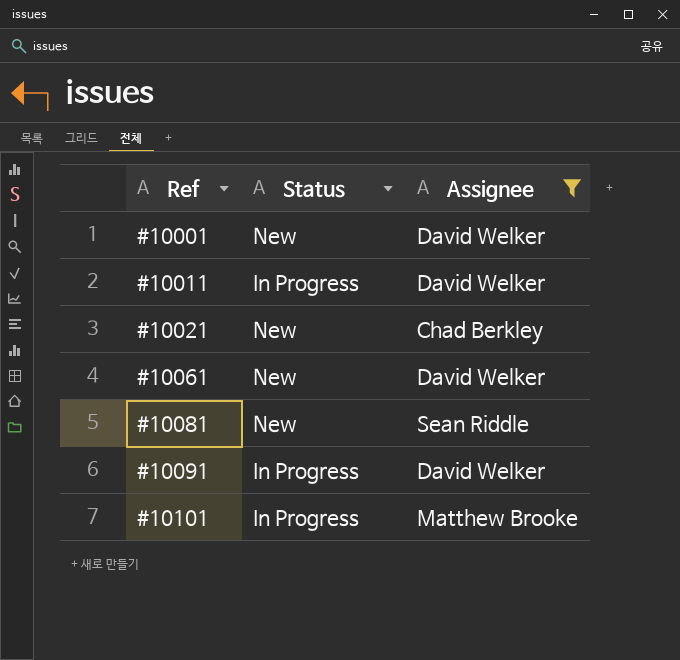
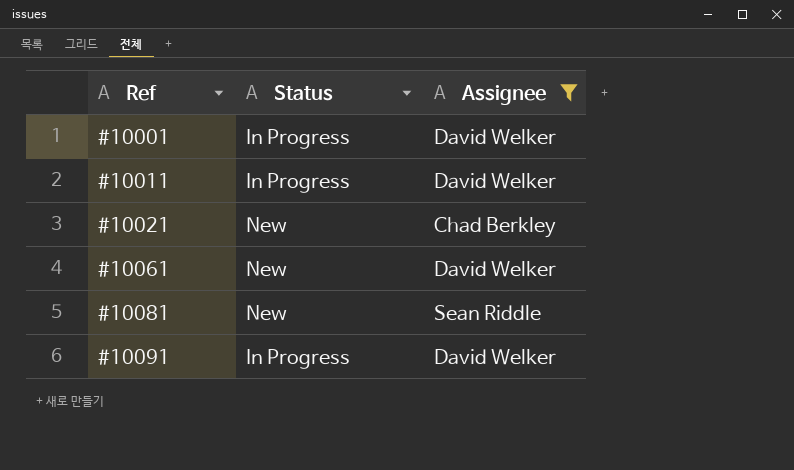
row #10101: In Progress | Matthew Brooke -> none
#10001 | Status: New -> In Progress

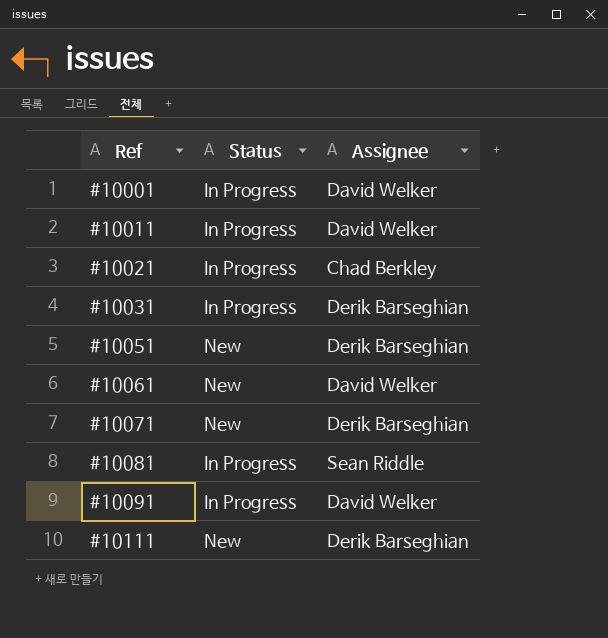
filter: Assignee != Derik Barseghian -> none
#10021 | Status: New -> In Progress
#10081 | Status: New -> In Progress

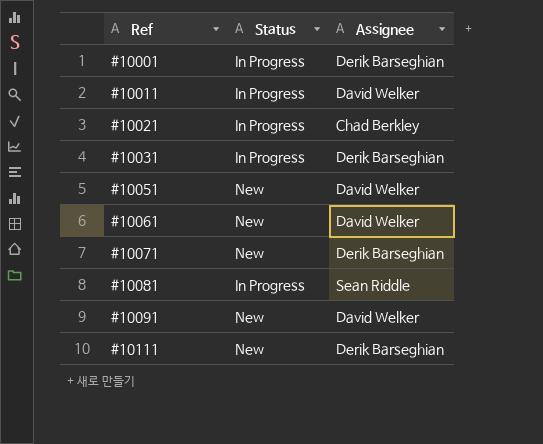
#10001 | Assignee: David Welker -> Derik Barseghian
#10051 | Assignee: Derik Barseghian -> David Welker
#10091 | Status: In Progress -> New

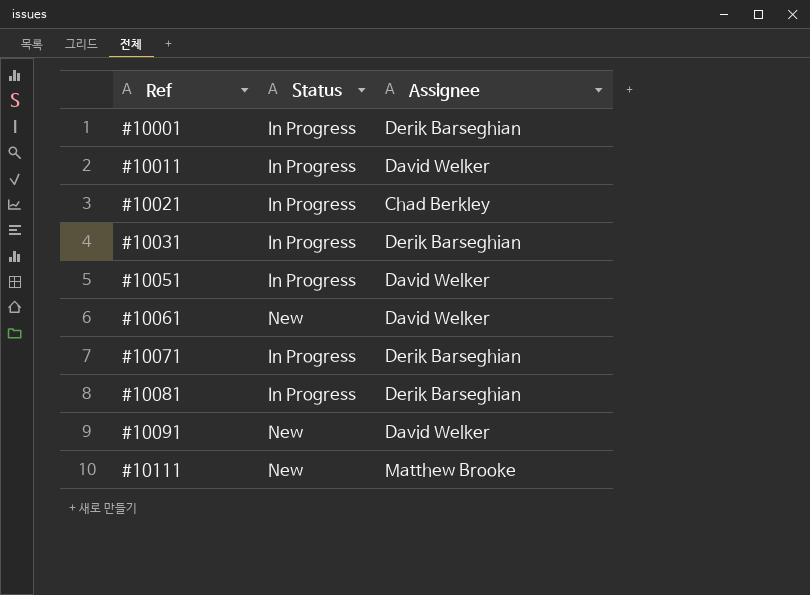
#10051 | Status: New -> In Progress
#10071 | Status: New -> In Progress
#10081 | Assignee: Sean Riddle -> Derik Barseghian
#10111 | Assignee: Derik Barseghian -> Matthew Brooke

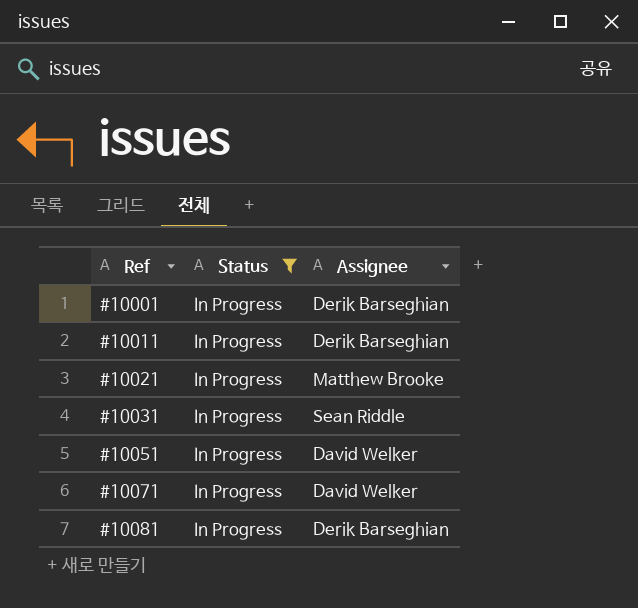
filter: none -> Status = In Progress
#10011 | Assignee: David Welker -> Derik Barseghian
#10021 | Assignee: Chad Berkley -> Matthew Brooke
#10031 | Assignee: Derik Barseghian -> Sean Riddle
#10071 | Assignee: Derik Barseghian -> David Welker

